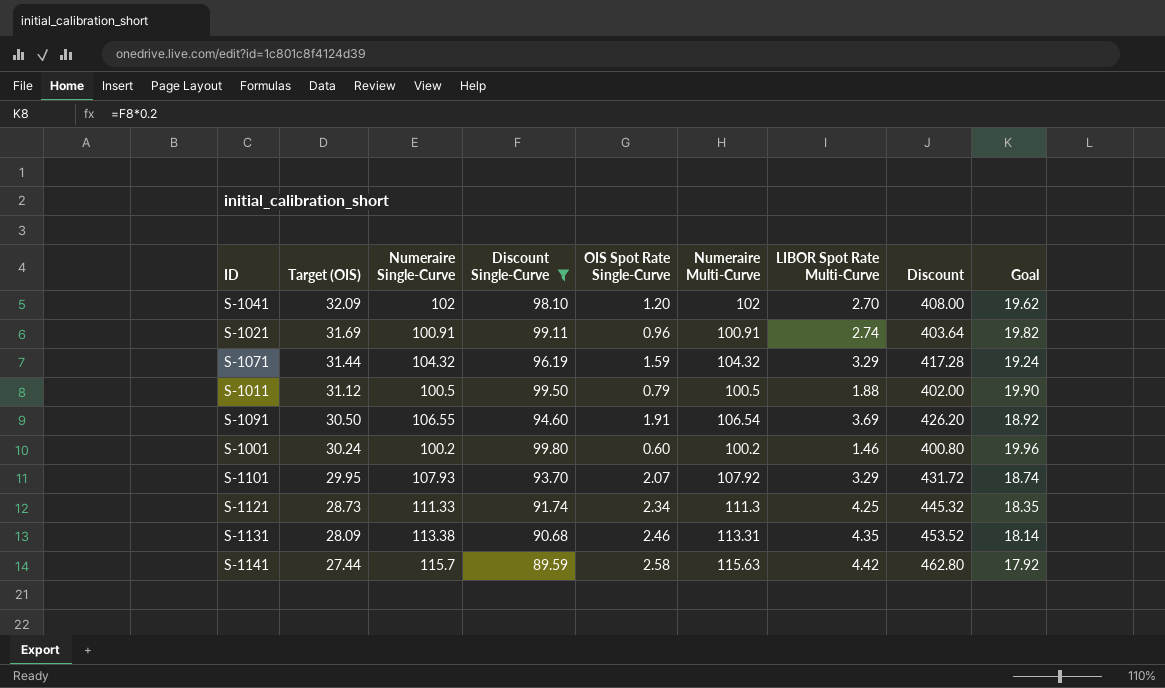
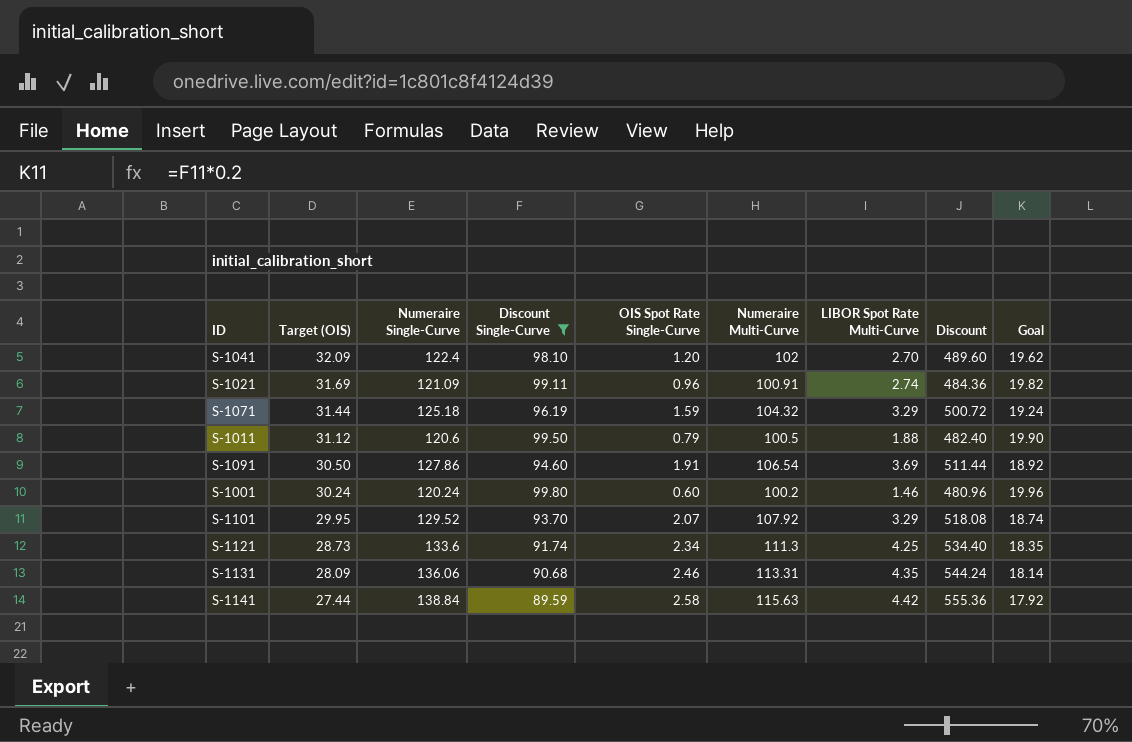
S-1041 | Numeraire Single-Curve: 102 -> 122.4
S-1041 | Discount: 408.00 -> 489.60
S-1021 | Numeraire Single-Curve: 100.91 -> 121.09
S-1021 | Discount: 403.64 -> 484.36
S-1071 | Numeraire Single-Curve: 104.32 -> 125.18
S-1071 | Discount: 417.28 -> 500.72
S-1011 | Numeraire Single-Curve: 100.5 -> 120.6
S-1011 | Discount: 402.00 -> 482.40
S-1091 | Numeraire Single-Curve: 106.55 -> 127.86
S-1091 | Discount: 426.20 -> 511.44
S-1001 | Numeraire Single-Curve: 100.2 -> 120.24
S-1001 | Discount: 400.80 -> 480.96
S-1101 | Numeraire Single-Curve: 107.93 -> 129.52
S-1101 | Discount: 431.72 -> 518.08
S-1121 | Numeraire Single-Curve: 111.33 -> 133.6
S-1121 | Discount: 445.32 -> 534.40
S-1131 | Numeraire Single-Curve: 113.38 -> 136.06
S-1131 | Discount: 453.52 -> 544.24
S-1141 | Numeraire Single-Curve: 115.7 -> 138.84
S-1141 | Discount: 462.80 -> 555.36

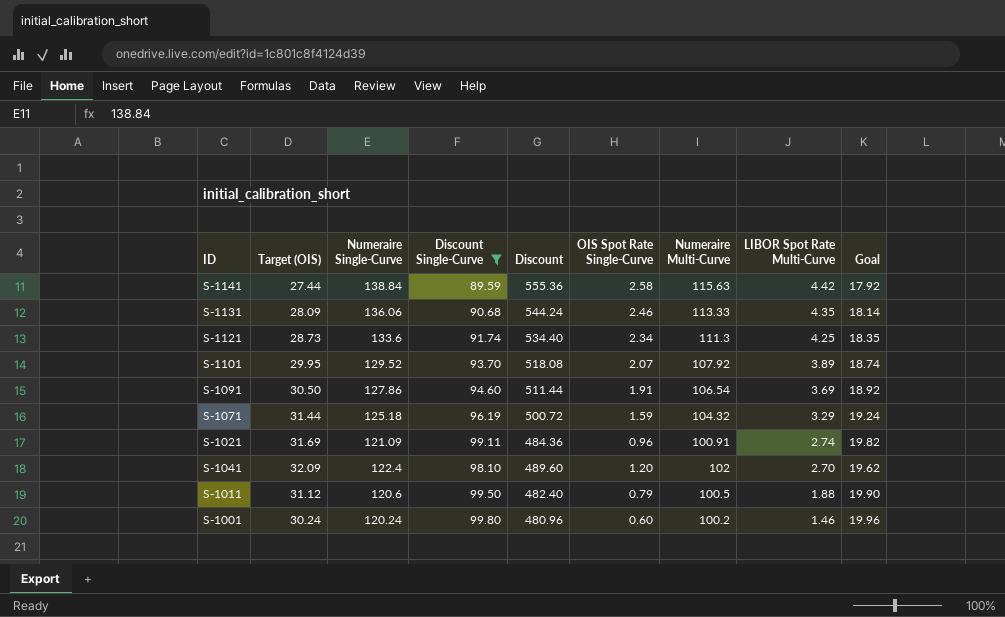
row order: Target (OIS) descending -> LIBOR Spot Rate Multi-Curve descending
column Discount | position: 8 -> 5
S-1131 | Numeraire Multi-Curve: 113.31 -> 113.33
S-1101 | LIBOR Spot Rate Multi-Curve: 3.29 -> 3.89

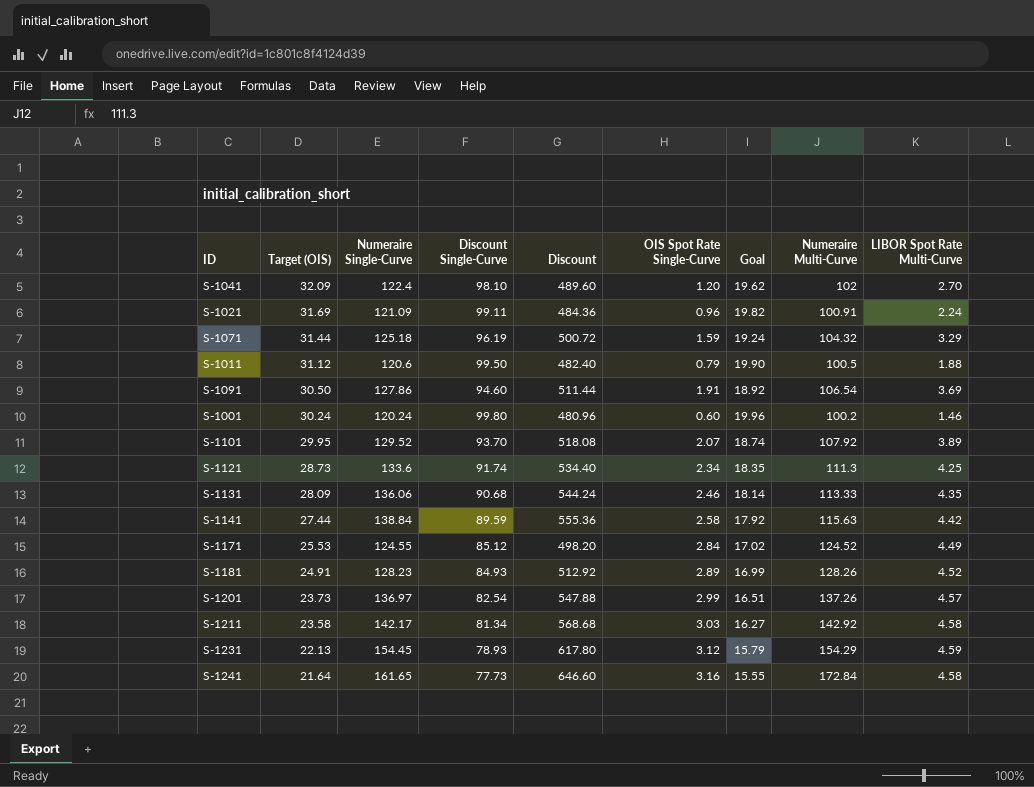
filter: Discount Single-Curve >= 89.59 -> none
row order: LIBOR Spot Rate Multi-Curve descending -> Target (OIS) descending
column Goal | position: 9 -> 7
S-1021 | LIBOR Spot Rate Multi-Curve: 2.74 -> 2.24

